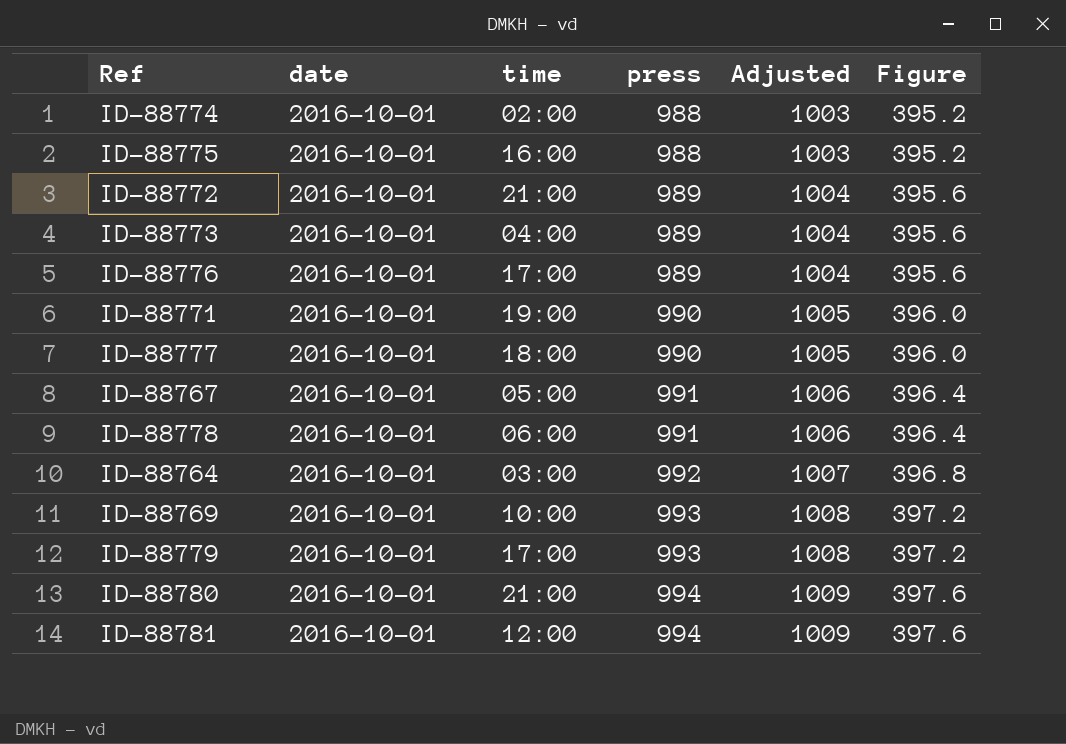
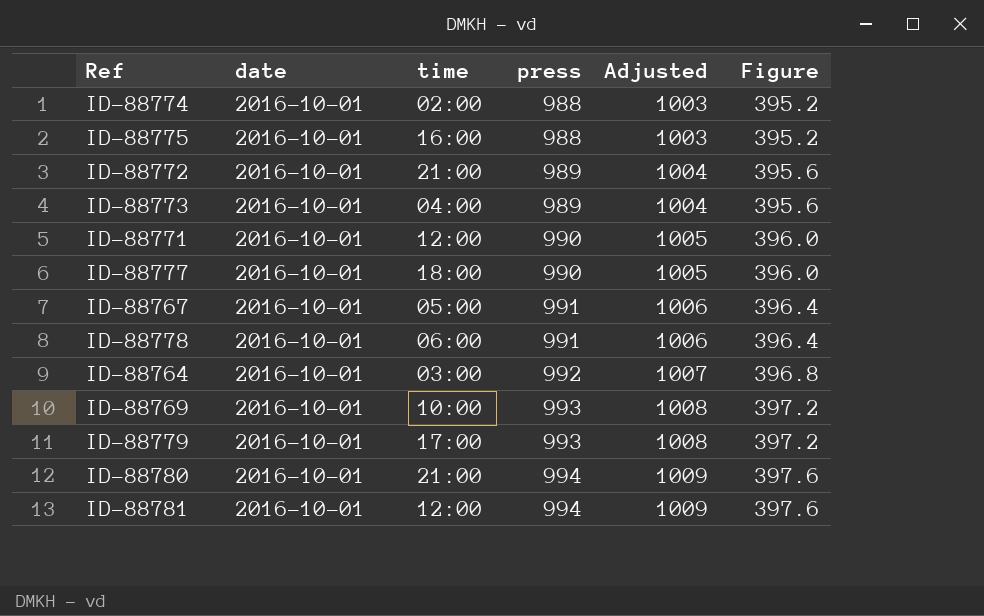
row ID-88776: 2016-10-01 | 17:00 | 989 | 1004 | 395.6 -> none
ID-88771 | time: 19:00 -> 12:00

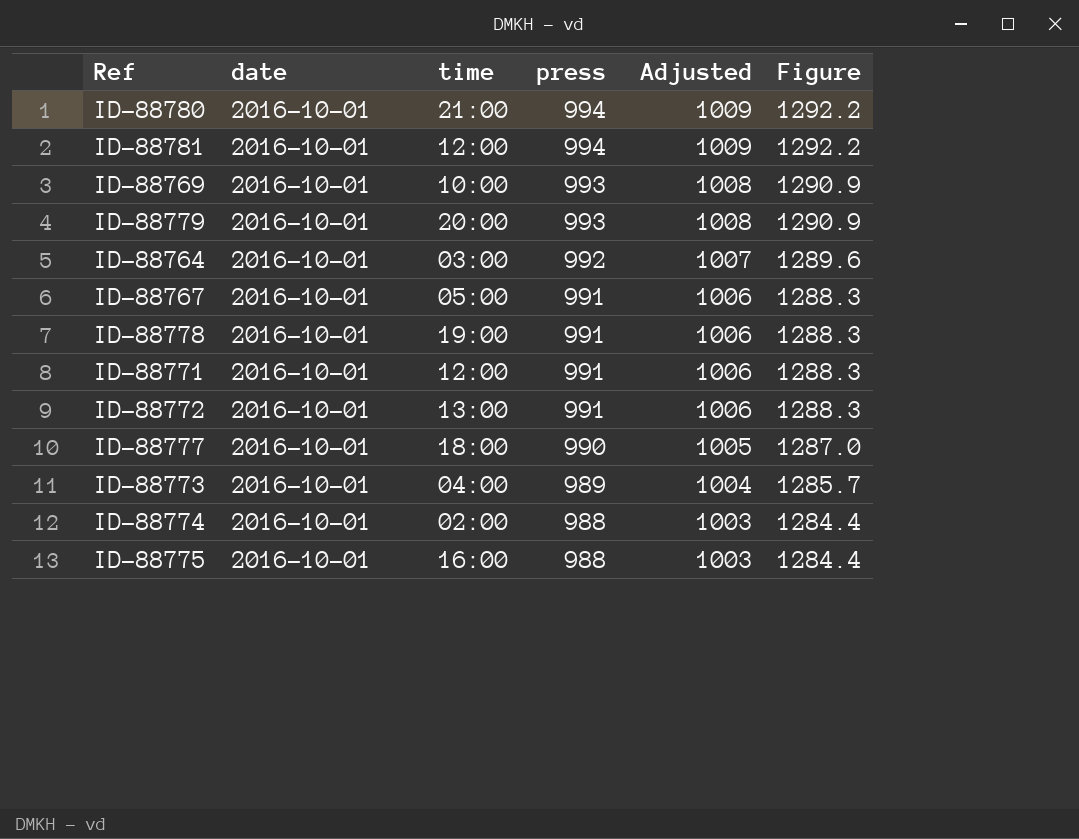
row order: press ascending -> press descending
column Figure | formula: [press] * 0.4 -> [press] * 1.3
ID-88779 | time: 17:00 -> 20:00
ID-88778 | time: 06:00 -> 19:00
ID-88771 | press: 990 -> 991
ID-88771 | Adjusted: 1005 -> 1006
ID-88772 | time: 21:00 -> 13:00
ID-88772 | press: 989 -> 991
ID-88772 | Adjusted: 1004 -> 1006

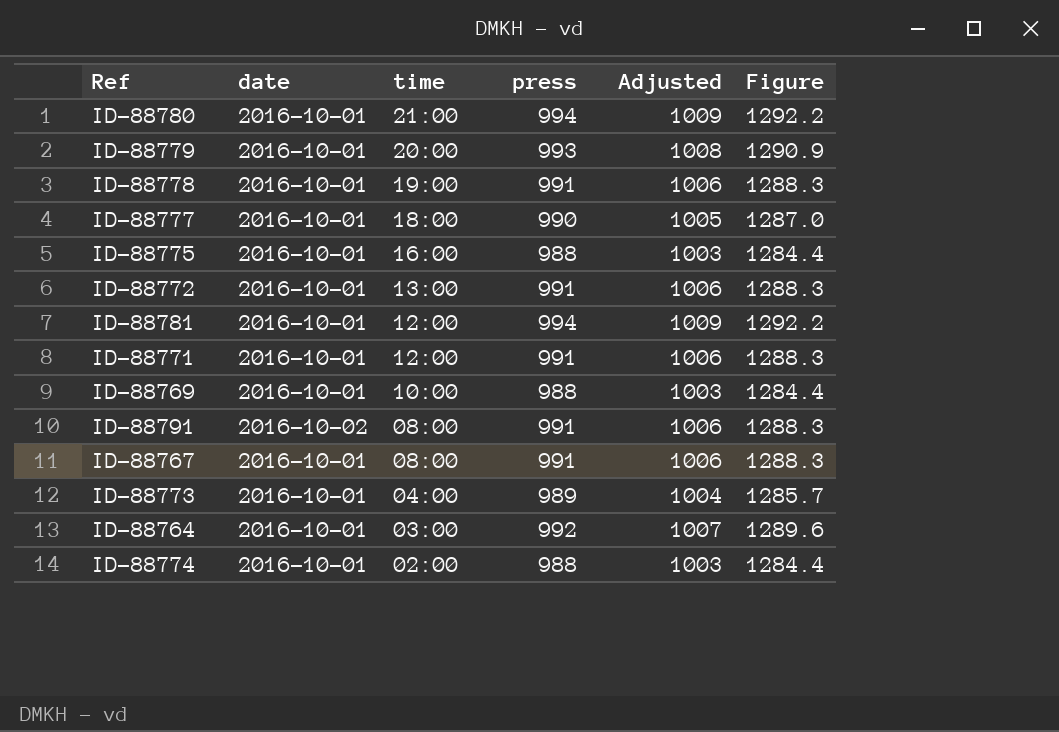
row order: press descending -> time descending
ID-88769 | press: 993 -> 988
ID-88769 | Adjusted: 1008 -> 1003
ID-88769 | Figure: 1290.9 -> 1284.4
row ID-88791: none -> 2016-10-02 | 08:00 | 991 | 1006 | 1288.3
ID-88767 | time: 05:00 -> 08:00

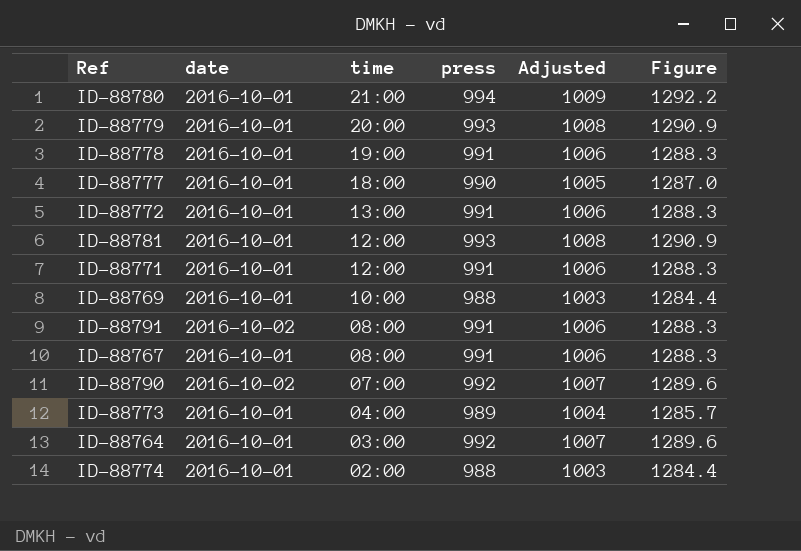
row ID-88775: 2016-10-01 | 16:00 | 988 | 1003 | 1284.4 -> none
ID-88781 | press: 994 -> 993
ID-88781 | Adjusted: 1009 -> 1008
ID-88781 | Figure: 1292.2 -> 1290.9
row ID-88790: none -> 2016-10-02 | 07:00 | 992 | 1007 | 1289.6

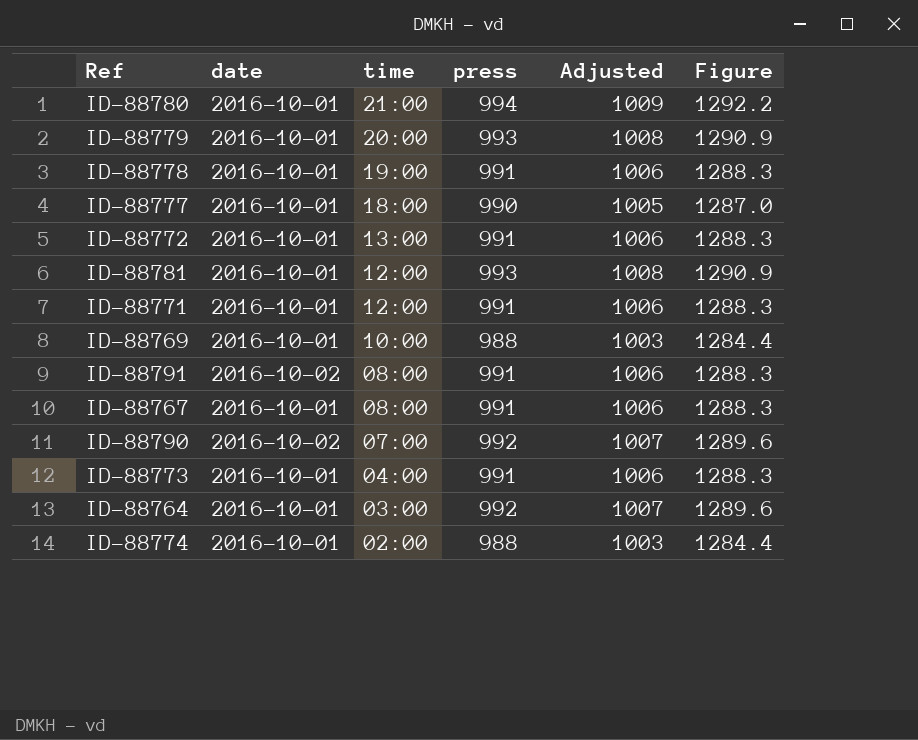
ID-88773 | press: 989 -> 991
ID-88773 | Adjusted: 1004 -> 1006
ID-88773 | Figure: 1285.7 -> 1288.3

